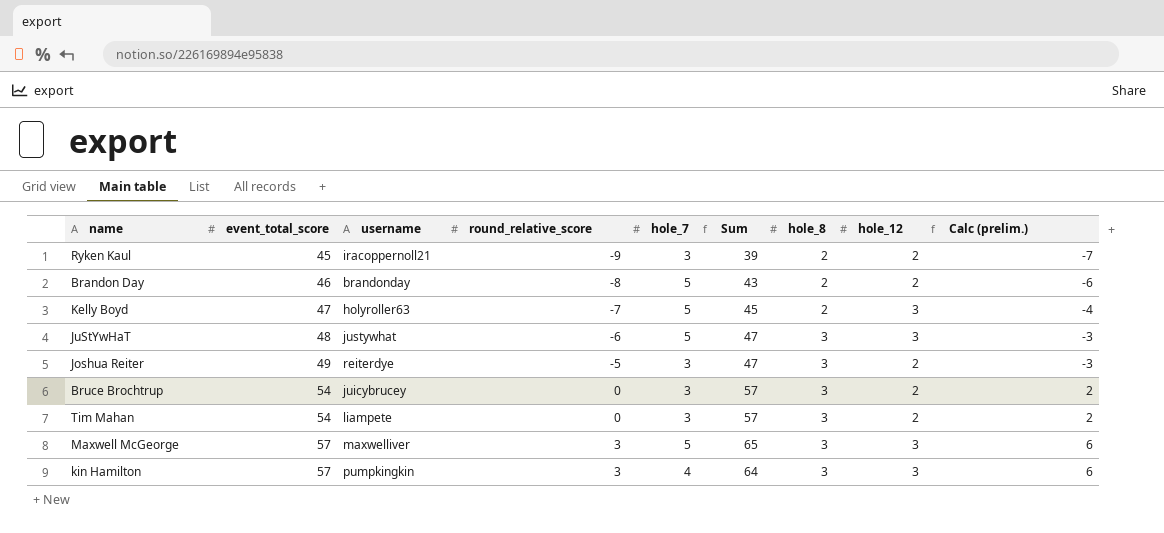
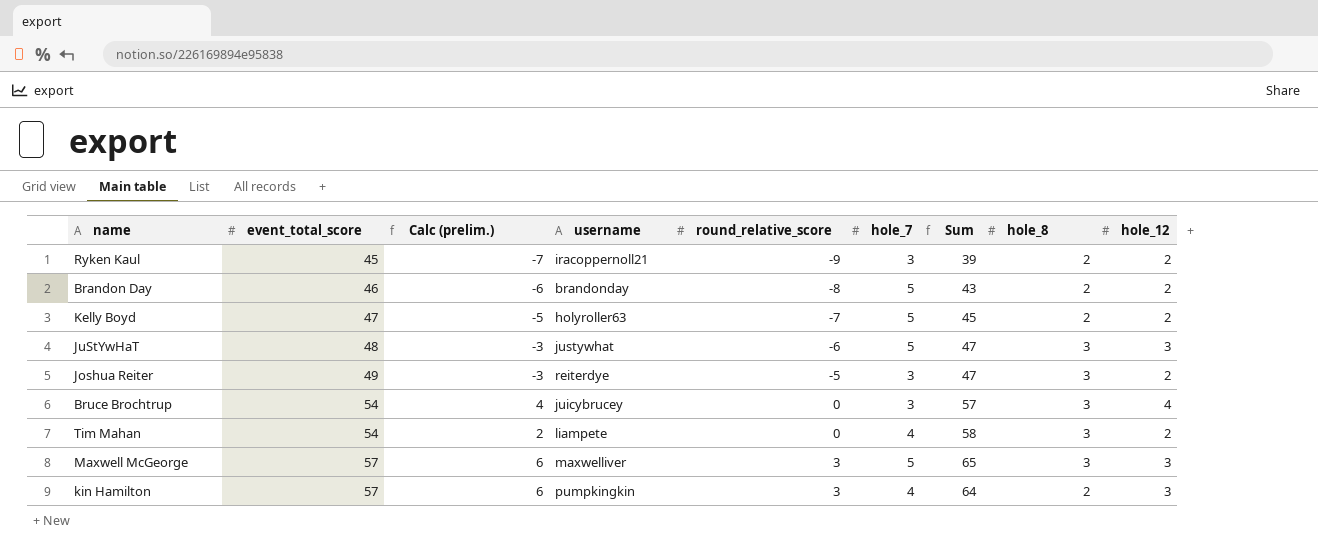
column Calc (prelim.) | position: 9 -> 3
Kelly Boyd | Calc (prelim.): -4 -> -5
Kelly Boyd | hole_12: 3 -> 2
Bruce Brochtrup | Calc (prelim.): 2 -> 4
Bruce Brochtrup | hole_12: 2 -> 4
Tim Mahan | hole_7: 3 -> 4
Tim Mahan | Sum: 57 -> 58
kin Hamilton | hole_8: 3 -> 2

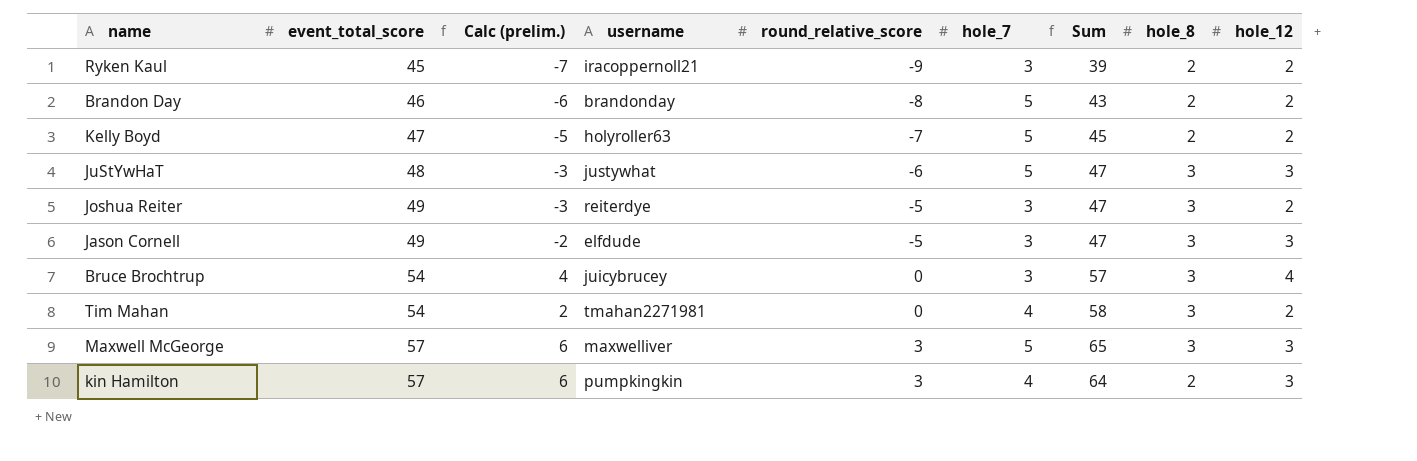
row Jason Cornell: none -> 49 | -2 | elfdude | -5 | 3 | 47 | 3 | 3
Tim Mahan | username: liampete -> tmahan2271981

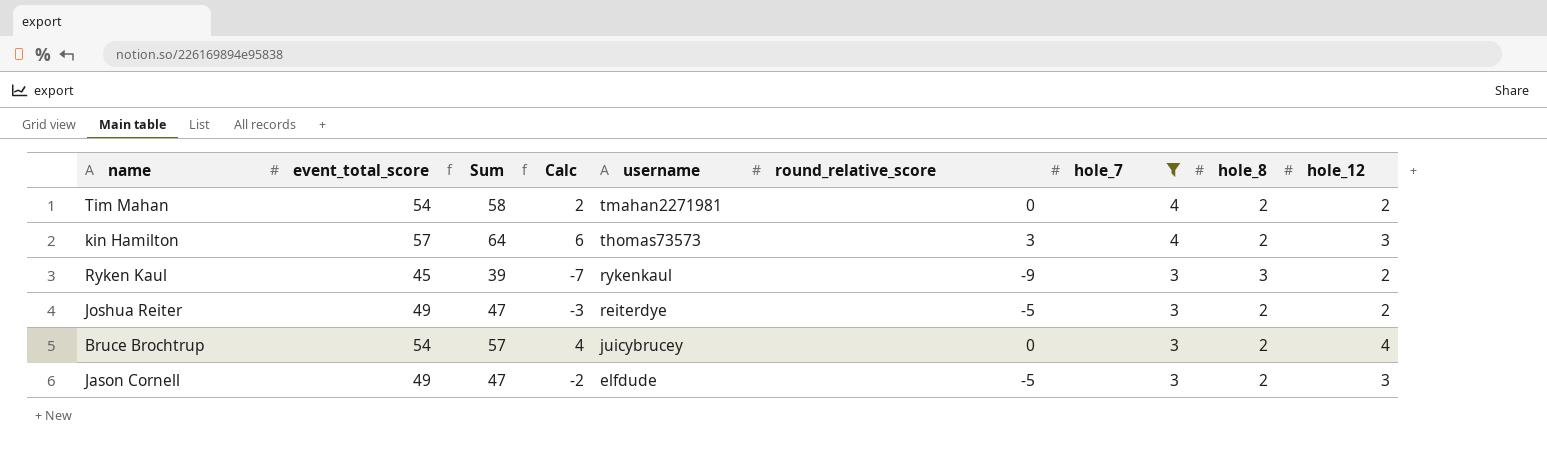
filter: none -> hole_7 != 5
row order: event_total_score ascending -> username descending
column Sum | position: 7 -> 3
column name: Calc (prelim.) -> Calc
Tim Mahan | hole_8: 3 -> 2
kin Hamilton | username: pumpkingkin -> thomas73573
Ryken Kaul | username: iracoppernoll21 -> rykenkaul
Ryken Kaul | hole_8: 2 -> 3
Joshua Reiter | hole_8: 3 -> 2
Bruce Brochtrup | hole_8: 3 -> 2
Jason Cornell | hole_8: 3 -> 2

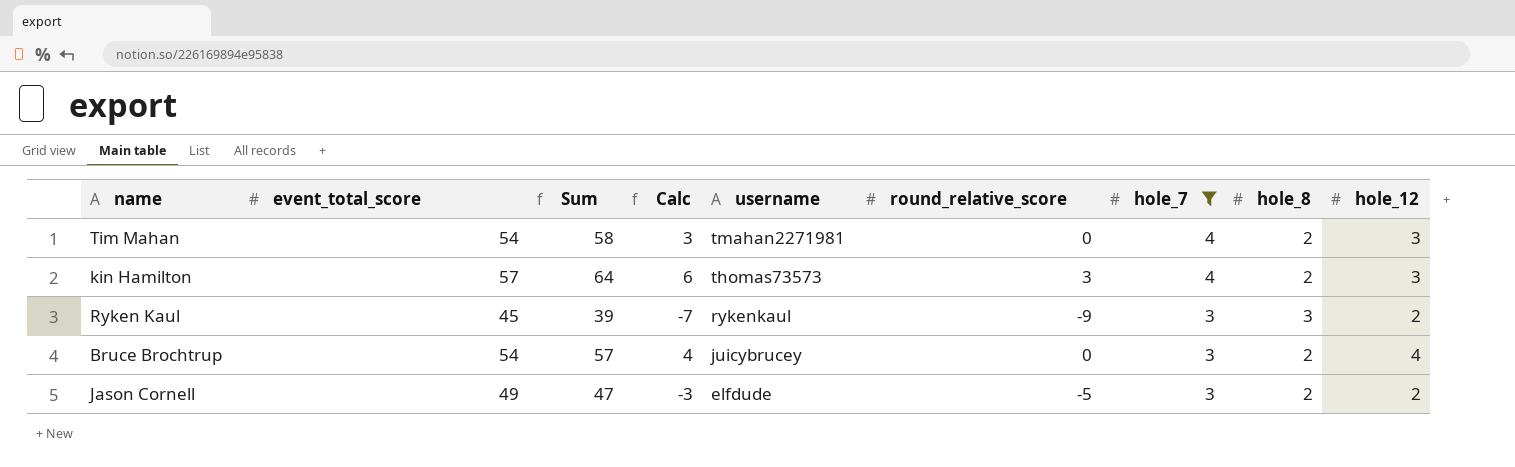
row Joshua Reiter: 49 | 47 | -3 | reiterdye | -5 | 3 | 2 | 2 -> none
Tim Mahan | Calc: 2 -> 3
Tim Mahan | hole_12: 2 -> 3
Jason Cornell | Calc: -2 -> -3
Jason Cornell | hole_12: 3 -> 2

